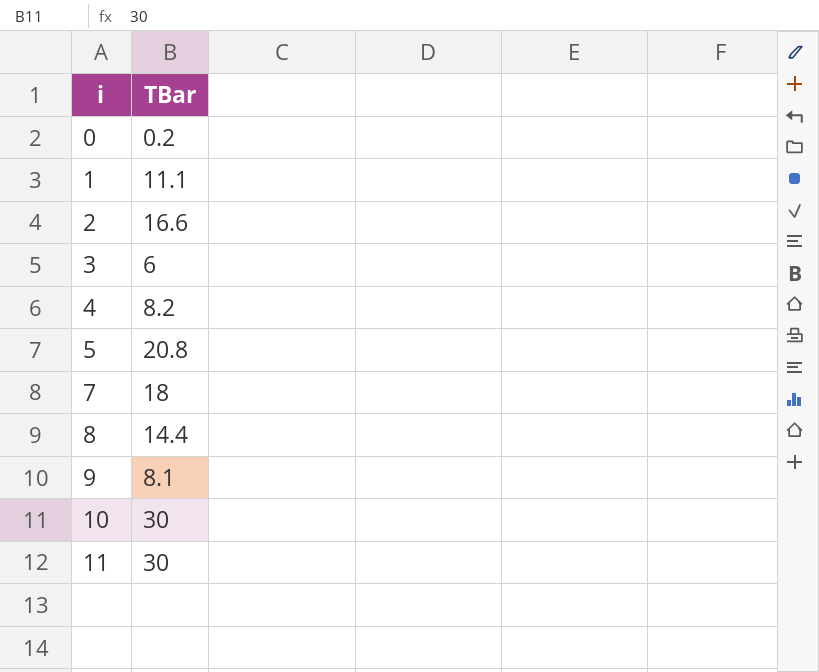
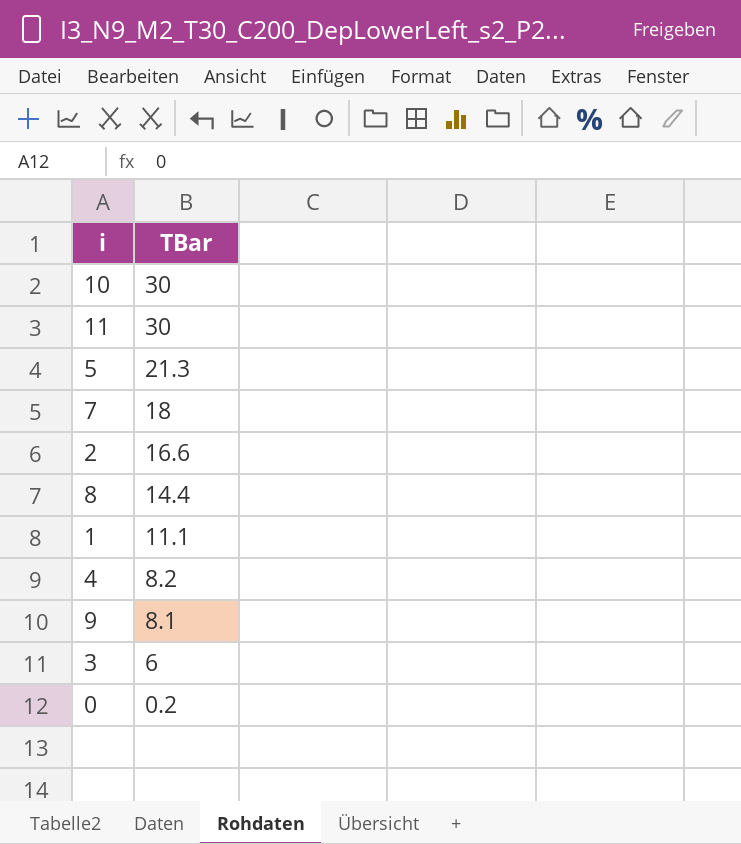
row order: i ascending -> TBar descending
5 | TBar: 20.8 -> 21.3

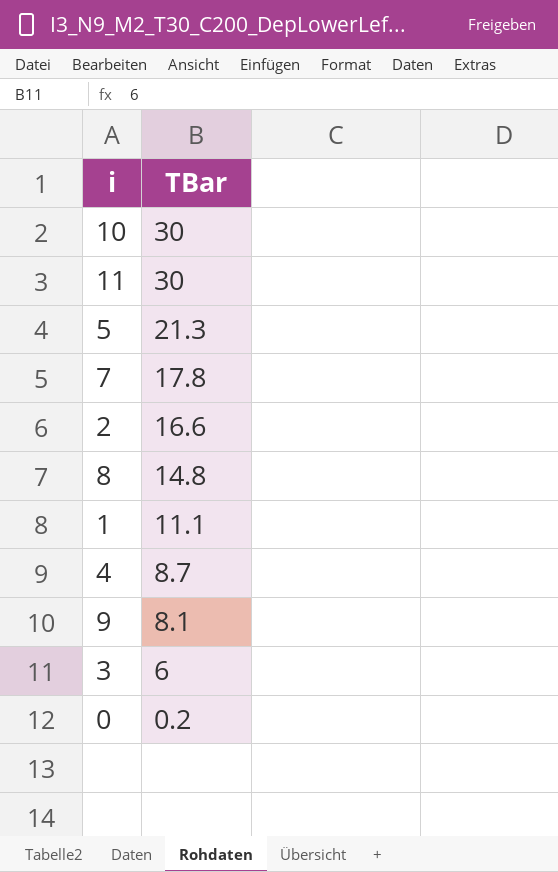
7 | TBar: 18 -> 17.8
8 | TBar: 14.4 -> 14.8
4 | TBar: 8.2 -> 8.7

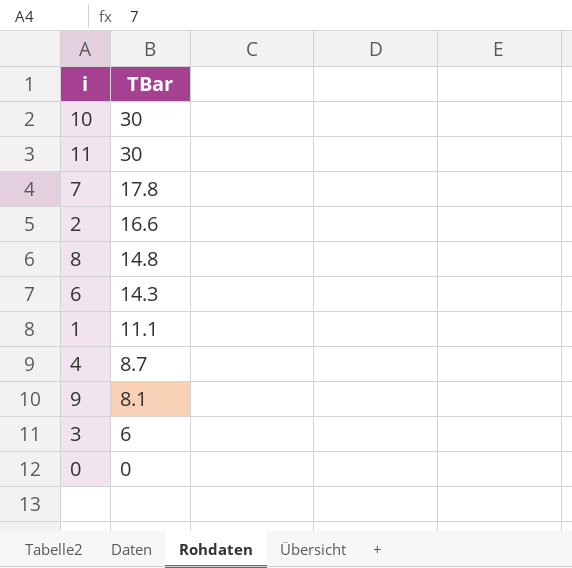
row 5: 21.3 -> none
row 6: none -> 14.3
0 | TBar: 0.2 -> 0

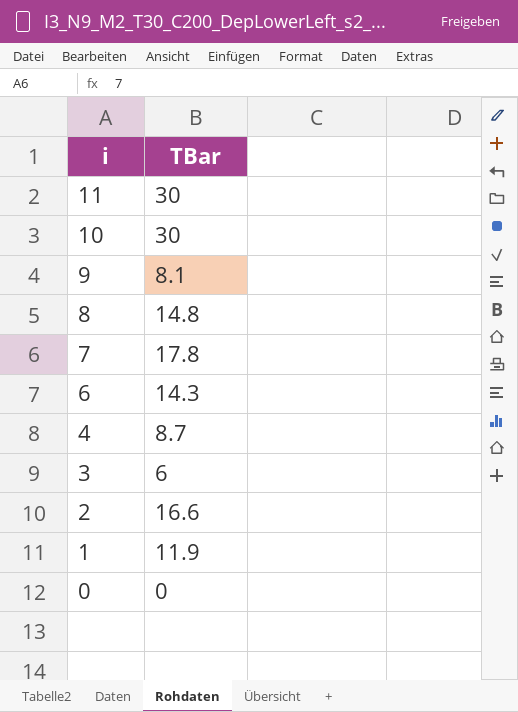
row order: TBar descending -> i descending
1 | TBar: 11.1 -> 11.9

